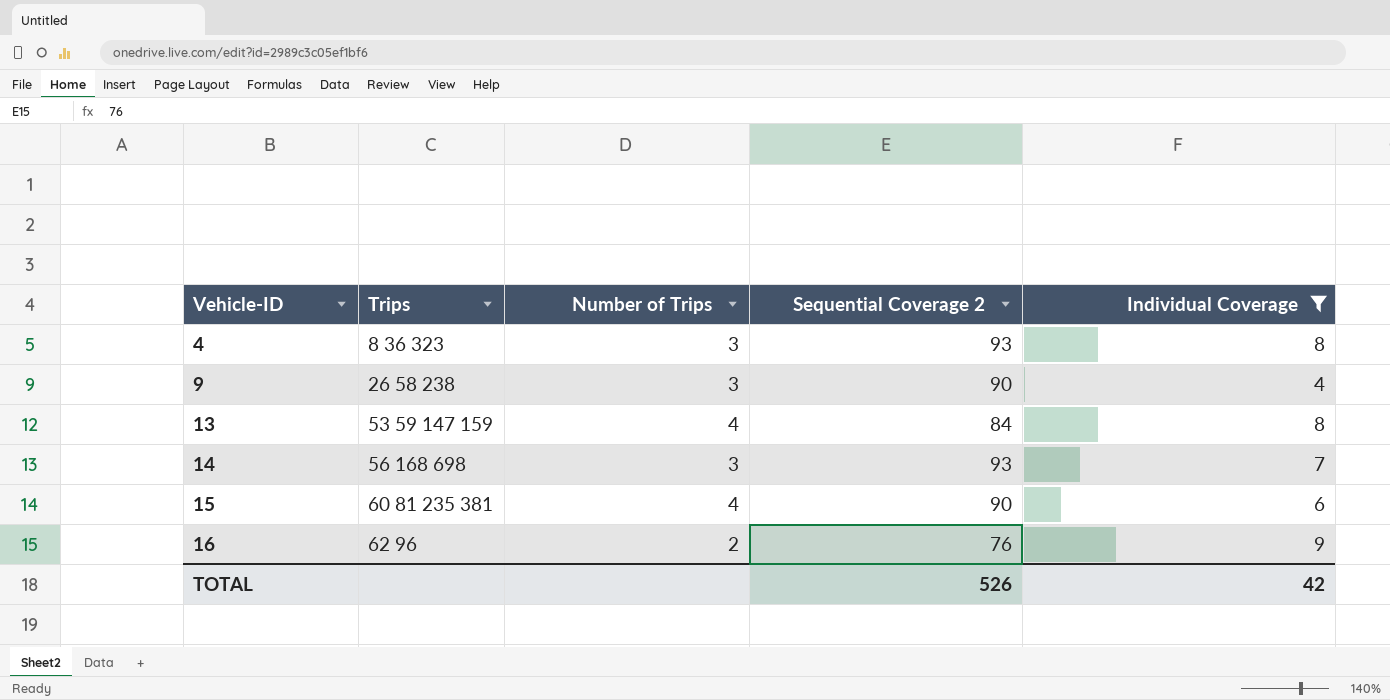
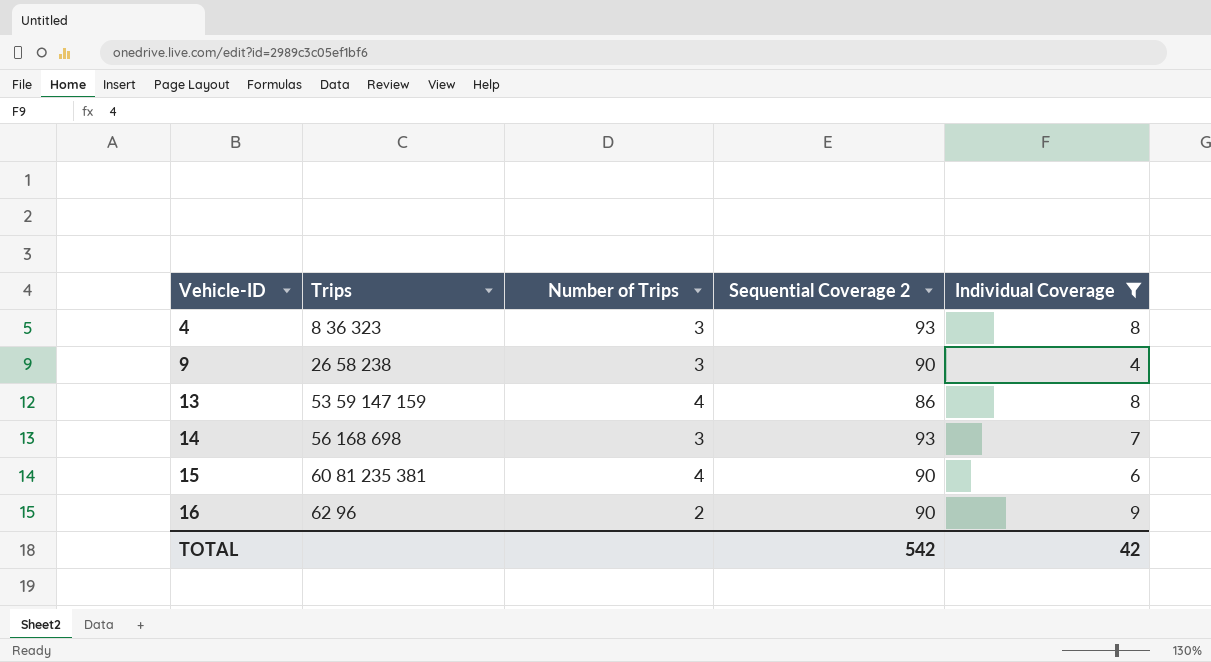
13 | Sequential Coverage 2: 84 -> 86
16 | Sequential Coverage 2: 76 -> 90
TOTAL | Sequential Coverage 2: 526 -> 542

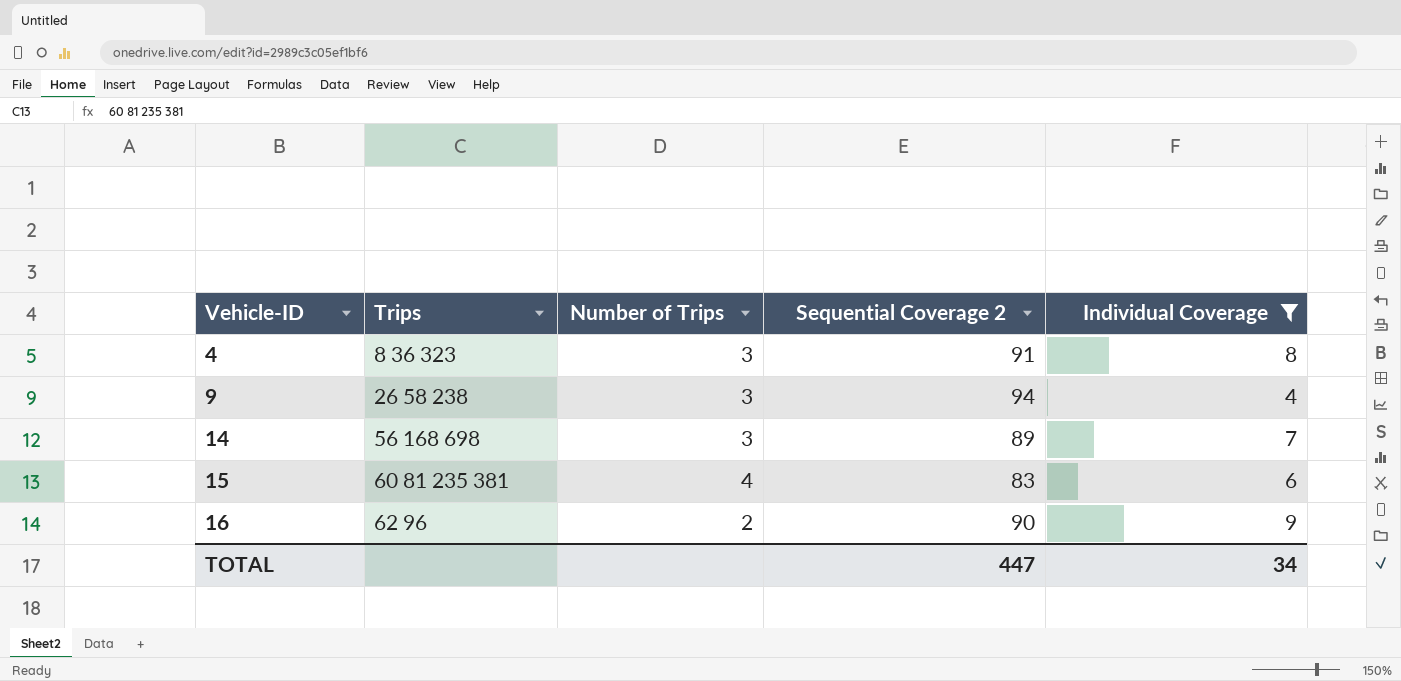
row 13: 53 59 147 159 | 4 | 86 | 8 -> none
4 | Sequential Coverage 2: 93 -> 91
9 | Sequential Coverage 2: 90 -> 94
14 | Sequential Coverage 2: 93 -> 89
15 | Sequential Coverage 2: 90 -> 83
TOTAL | Sequential Coverage 2: 542 -> 447
TOTAL | Individual Coverage: 42 -> 34

